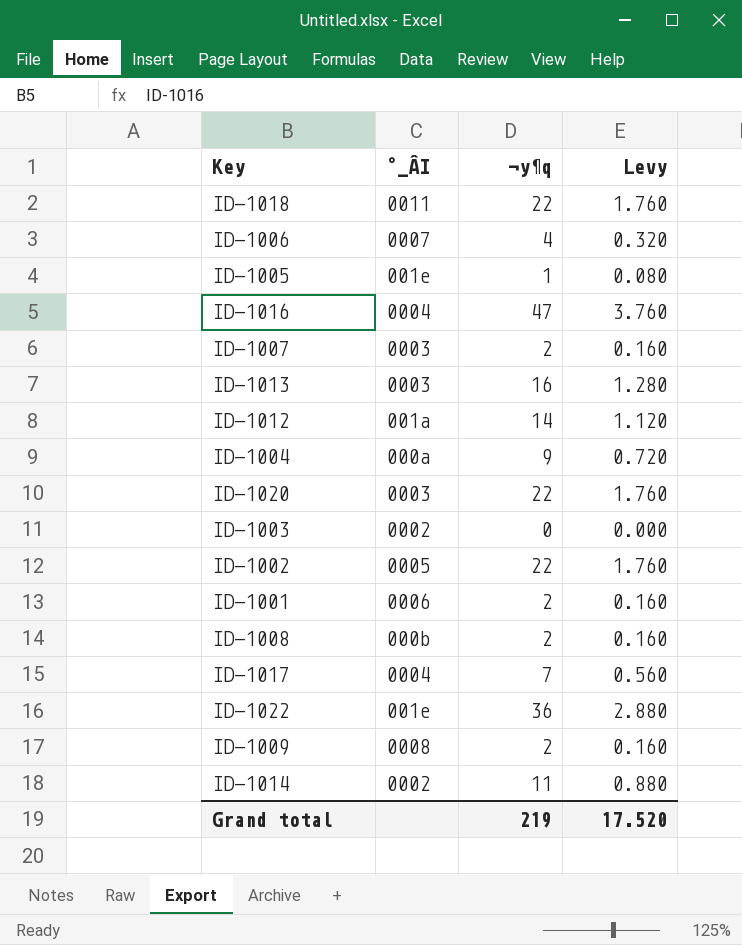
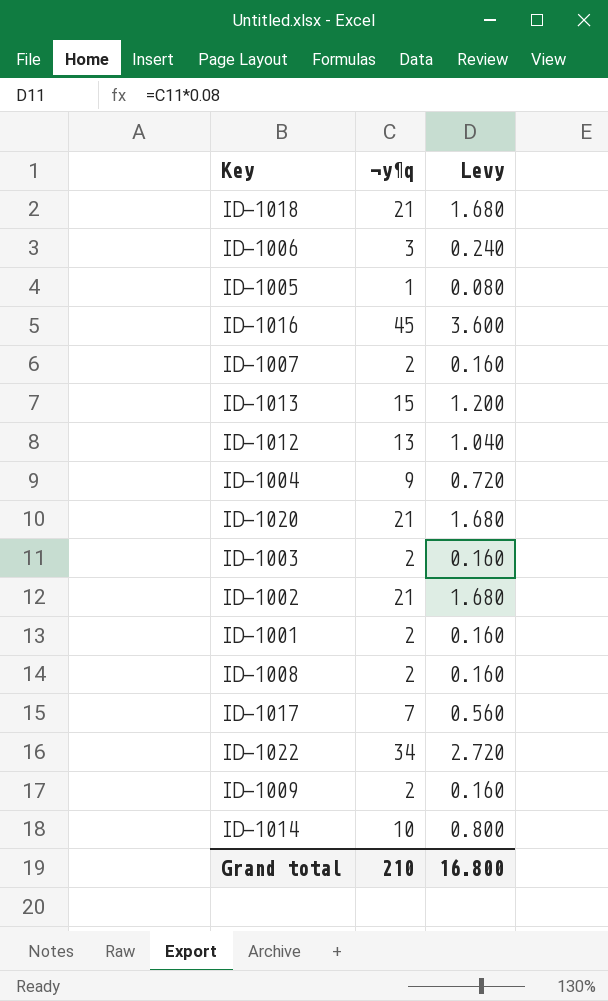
column °_ÂI | position: 2 -> none
ID-1018 | ¬y¶q: 22 -> 21
ID-1018 | Levy: 1.760 -> 1.680
ID-1006 | ¬y¶q: 4 -> 3
ID-1006 | Levy: 0.320 -> 0.240
ID-1016 | ¬y¶q: 47 -> 45
ID-1016 | Levy: 3.760 -> 3.600
ID-1013 | ¬y¶q: 16 -> 15
ID-1013 | Levy: 1.280 -> 1.200
ID-1012 | ¬y¶q: 14 -> 13
ID-1012 | Levy: 1.120 -> 1.040
ID-1020 | ¬y¶q: 22 -> 21
ID-1020 | Levy: 1.760 -> 1.680
ID-1003 | ¬y¶q: 0 -> 2
ID-1003 | Levy: 0.000 -> 0.160
ID-1002 | ¬y¶q: 22 -> 21
ID-1002 | Levy: 1.760 -> 1.680
ID-1022 | ¬y¶q: 36 -> 34
ID-1022 | Levy: 2.880 -> 2.720
ID-1014 | ¬y¶q: 11 -> 10
ID-1014 | Levy: 0.880 -> 0.800
Grand total | ¬y¶q: 219 -> 210
Grand total | Levy: 17.520 -> 16.800

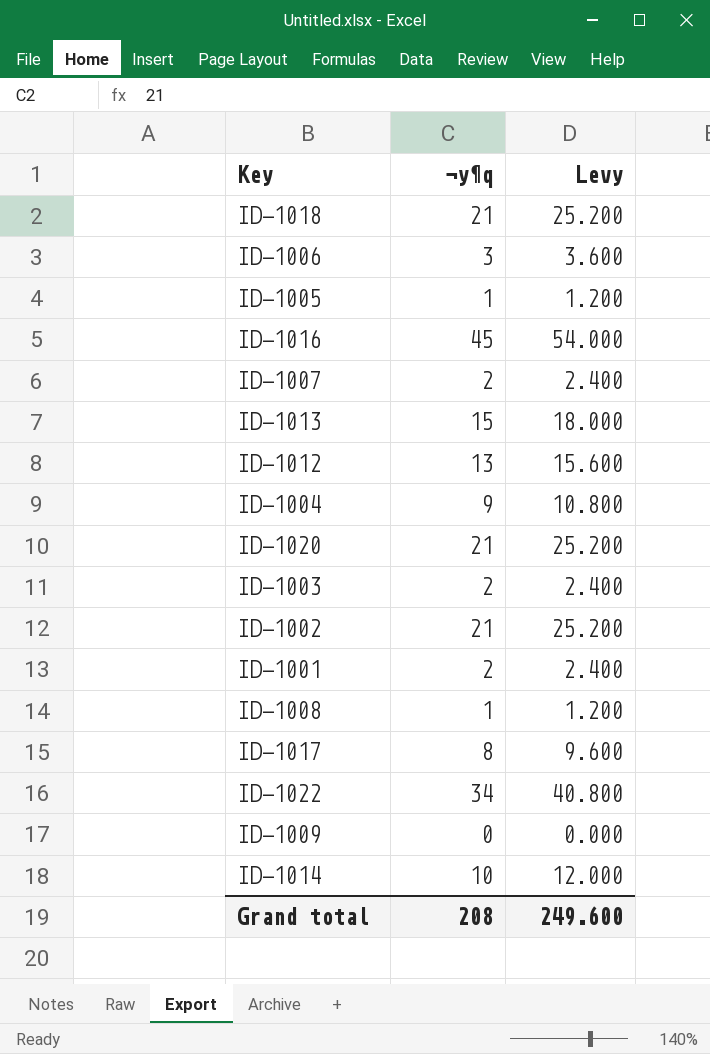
column Levy | formula: [¬y¶q] * 0.08 -> [¬y¶q] * 1.2
ID-1008 | ¬y¶q: 2 -> 1
ID-1017 | ¬y¶q: 7 -> 8
ID-1009 | ¬y¶q: 2 -> 0
Grand total | ¬y¶q: 210 -> 208
Grand total | Levy: 16.800 -> 249.600

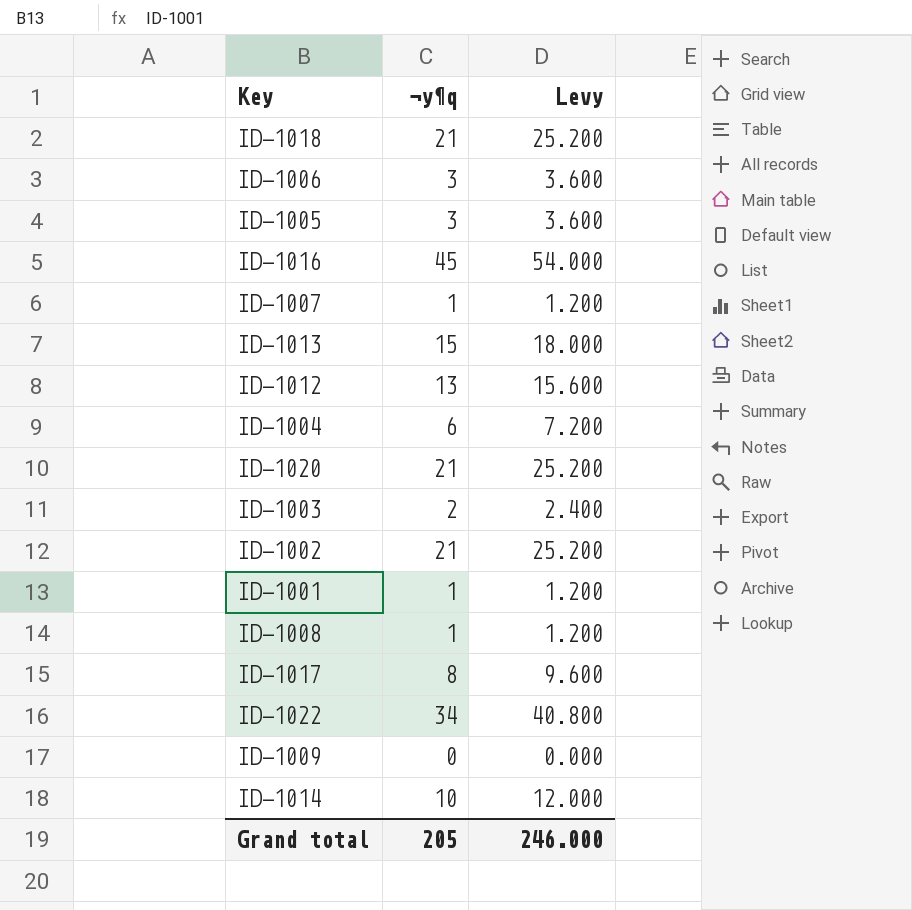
ID-1005 | ¬y¶q: 1 -> 3
ID-1005 | Levy: 1.200 -> 3.600
ID-1007 | ¬y¶q: 2 -> 1
ID-1007 | Levy: 2.400 -> 1.200
ID-1004 | ¬y¶q: 9 -> 6
ID-1004 | Levy: 10.800 -> 7.200
ID-1001 | ¬y¶q: 2 -> 1
ID-1001 | Levy: 2.400 -> 1.200
Grand total | ¬y¶q: 208 -> 205
Grand total | Levy: 249.600 -> 246.000

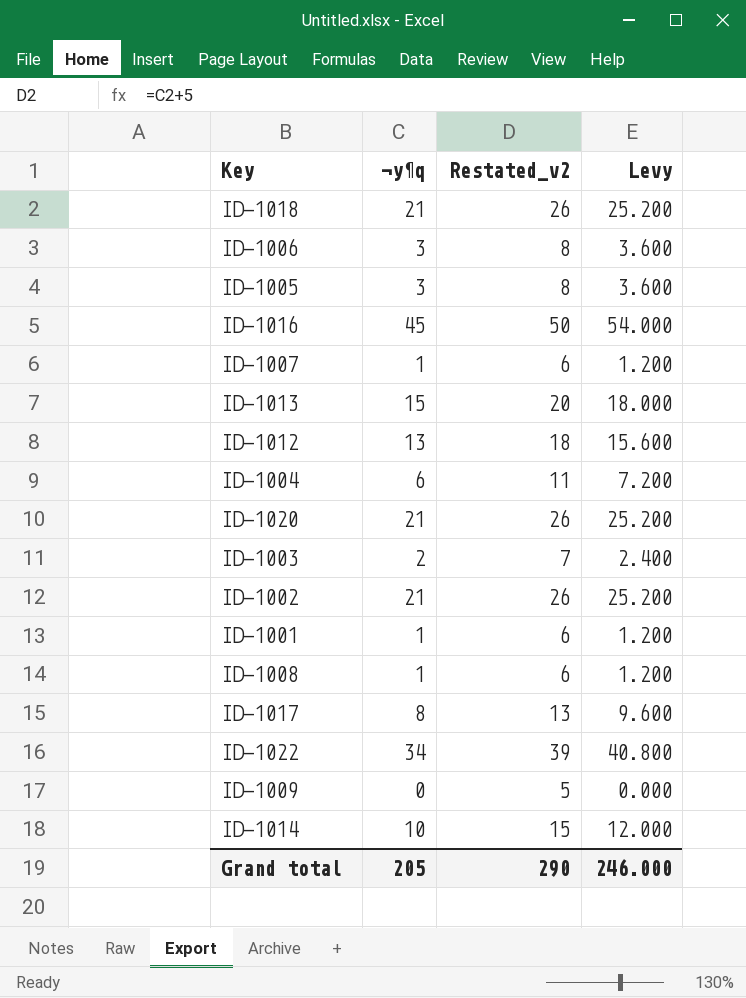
column Restated_v2 | formula: none -> [¬y¶q] + 5

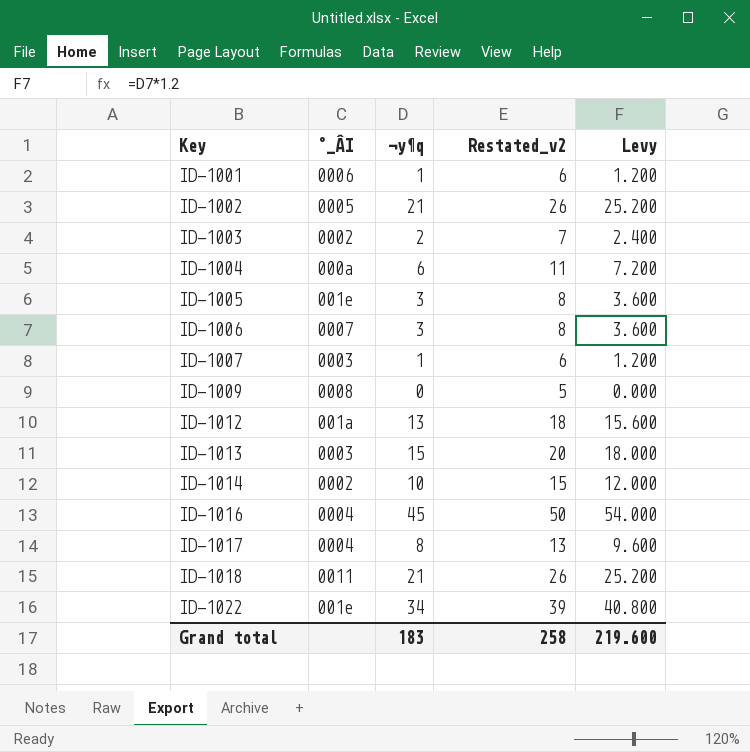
row order: none -> Key ascending
column °_ÂI | position: none -> 2
row ID-1020: 21 | 26 | 25.200 -> none
row ID-1008: 1 | 6 | 1.200 -> none
Grand total | ¬y¶q: 205 -> 183
Grand total | Restated_v2: 290 -> 258
Grand total | Levy: 246.000 -> 219.600

